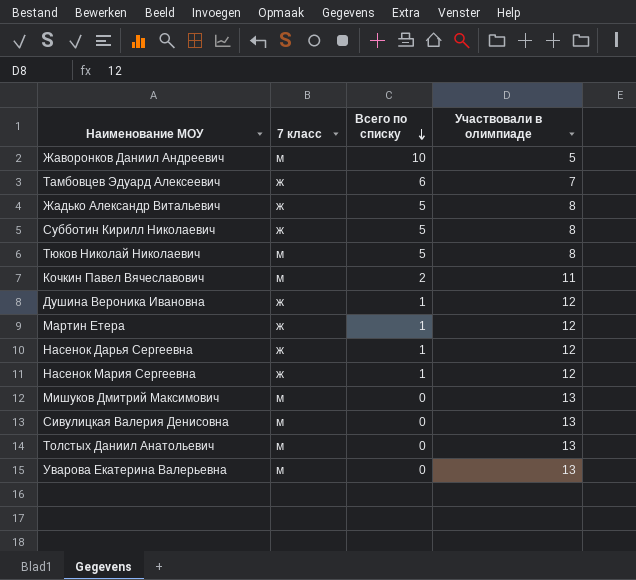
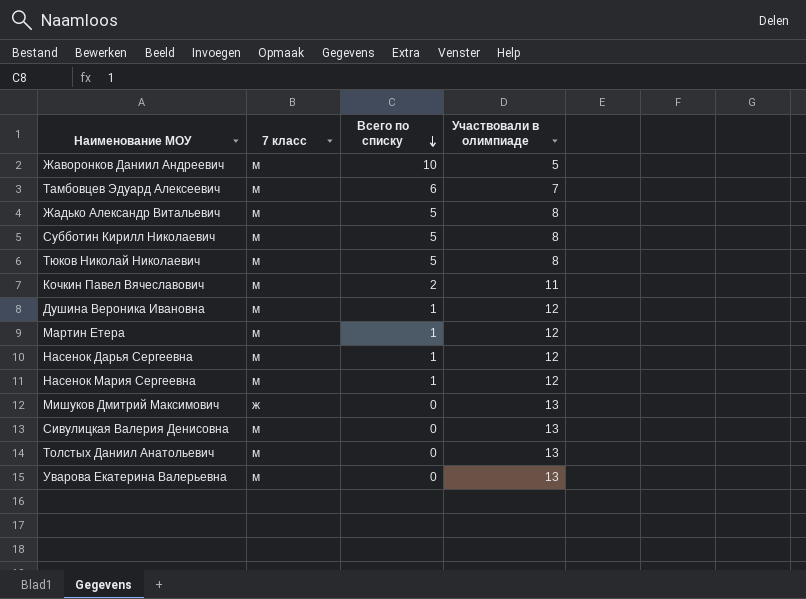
Тамбовцев Эдуард Алексеевич | 7 класс: ж -> м
Жадько Александр Витальевич | 7 класс: ж -> м
Субботин Кирилл Николаевич | 7 класс: ж -> м
Душина Вероника Ивановна | 7 класс: ж -> м
Мартин Етера | 7 класс: ж -> м
Насенок Дарья Сергеевна | 7 класс: ж -> м
Насенок Мария Сергеевна | 7 класс: ж -> м
Мишуков Дмитрий Максимович | 7 класс: м -> ж

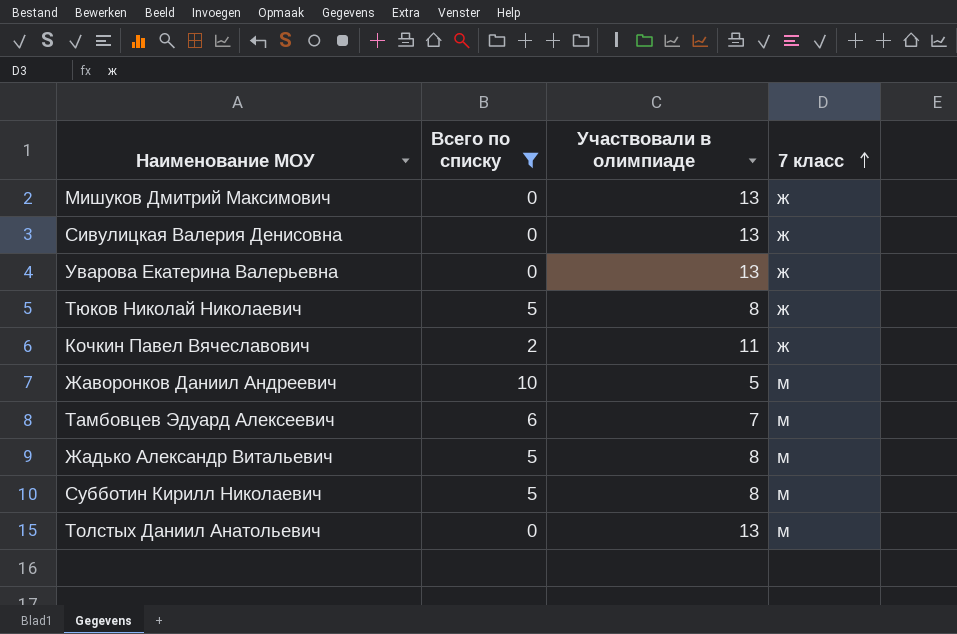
filter: none -> Всего по списку != 1
row order: Всего по списку descending -> 7 класс ascending
column 7 класс | position: 2 -> 4
Сивулицкая Валерия Денисовна | 7 класс: м -> ж
Уварова Екатерина Валерьевна | 7 класс: м -> ж
Тюков Николай Николаевич | 7 класс: м -> ж
Кочкин Павел Вячеславович | 7 класс: м -> ж

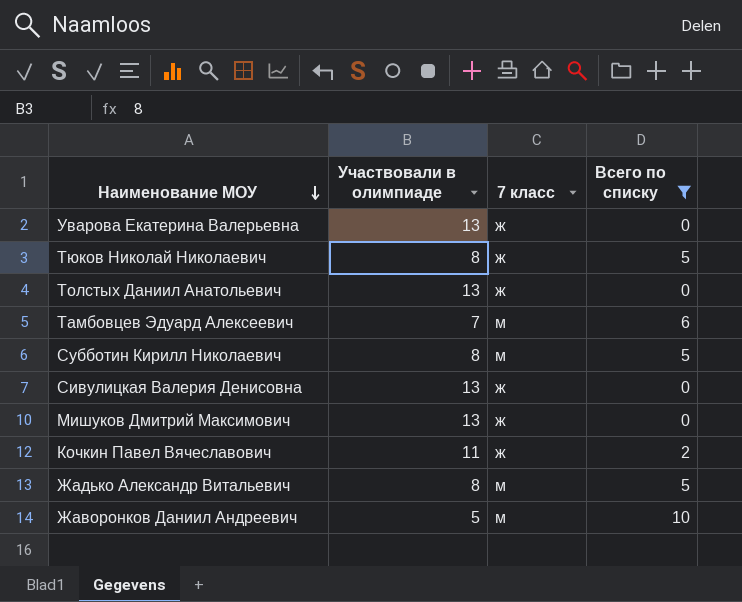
row order: 7 класс ascending -> Наименование МОУ descending
column Всего по списку | position: 2 -> 4
Толстых Даниил Анатольевич | 7 класс: м -> ж

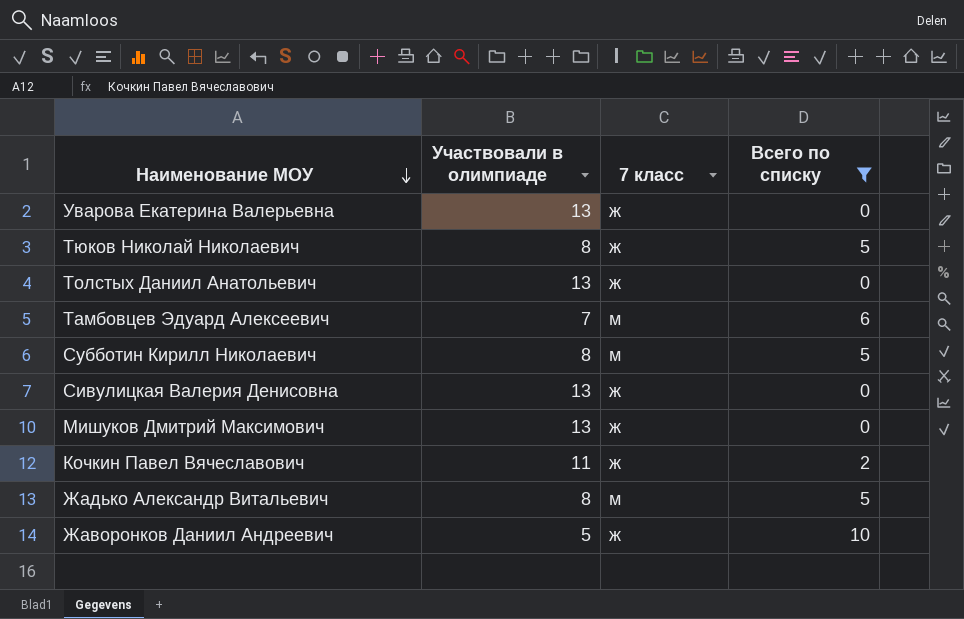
Жаворонков Даниил Андреевич | 7 класс: м -> ж

